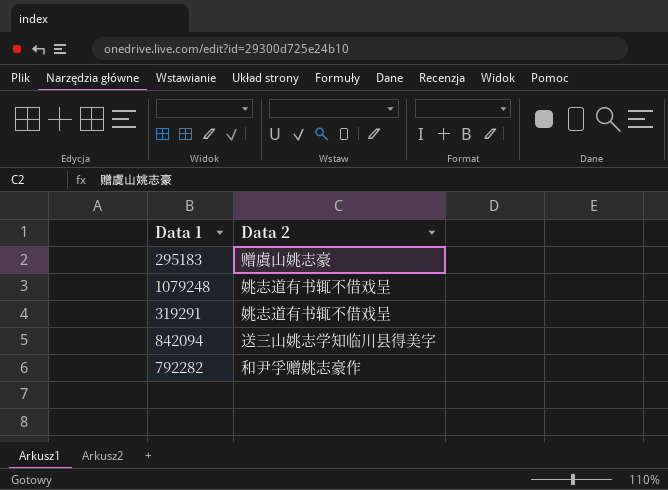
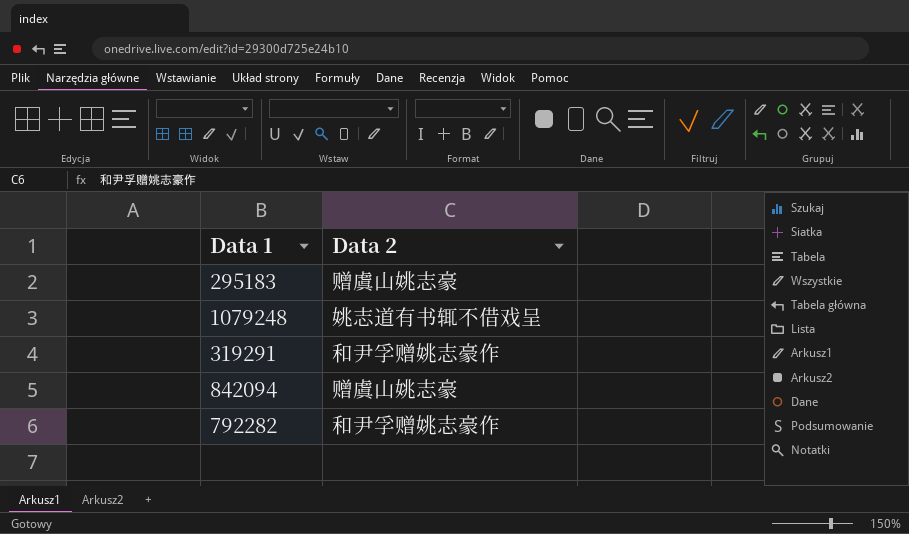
319291 | Data 2: 姚志道有书辄不借戏呈 -> 和尹孚赠姚志豪作
842094 | Data 2: 送三山姚志学知临川县得美字 -> 赠虞山姚志豪

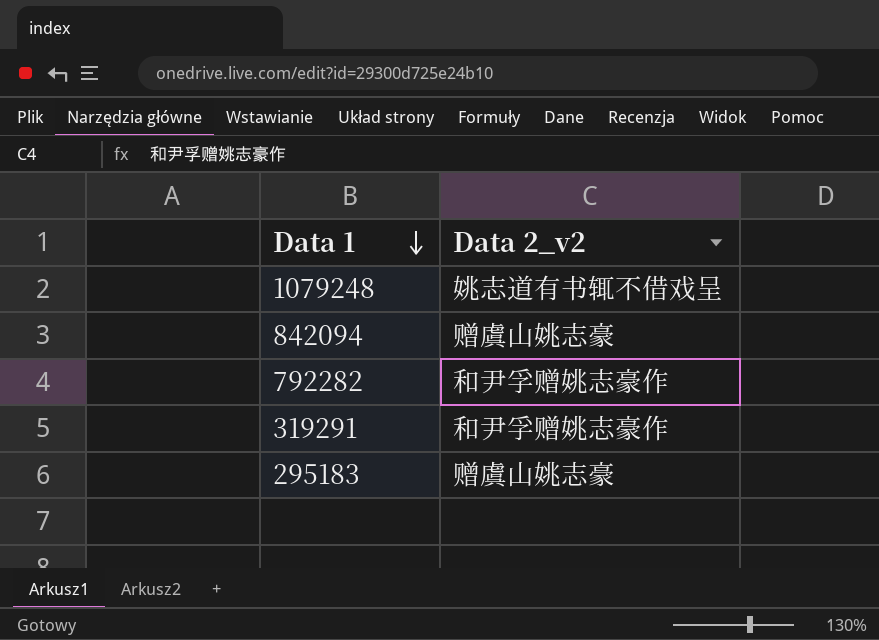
row order: none -> Data 1 descending
column name: Data 2 -> Data 2_v2

